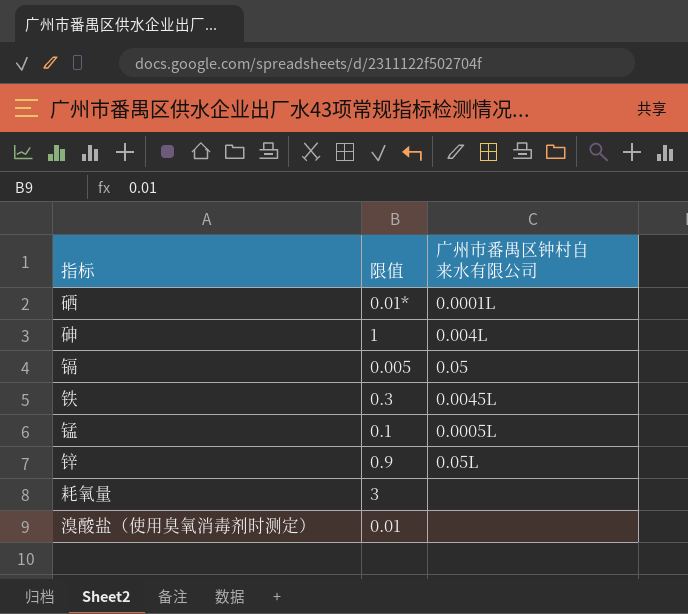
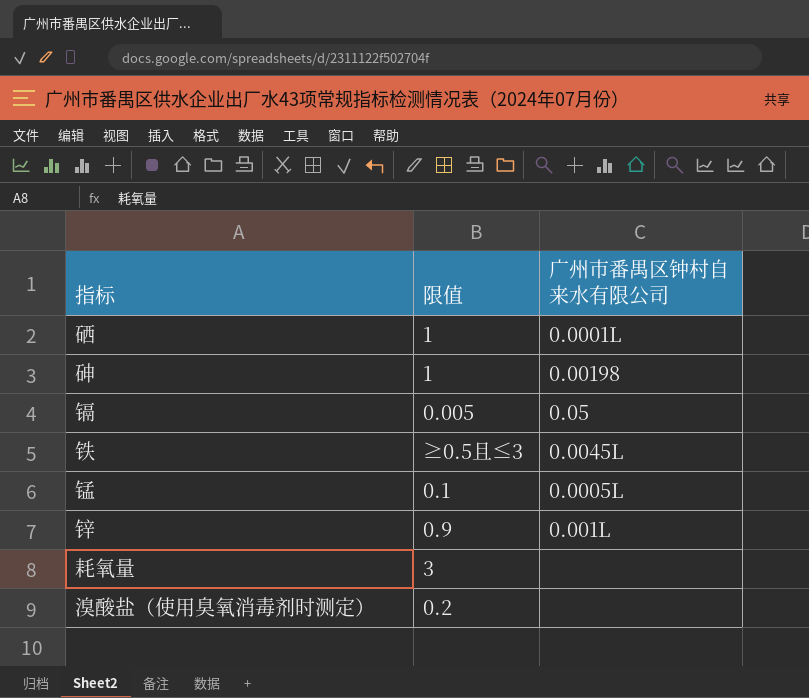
硒 | 限值: 0.01* -> 1
砷 | 广州市番禺区钟村自来水有限公司: 0.004L -> 0.00198
铁 | 限值: 0.3 -> ≥0.5且≤3
锌 | 广州市番禺区钟村自来水有限公司: 0.05L -> 0.001L
溴酸盐（使用臭氧消毒剂时测定） | 限值: 0.01 -> 0.2

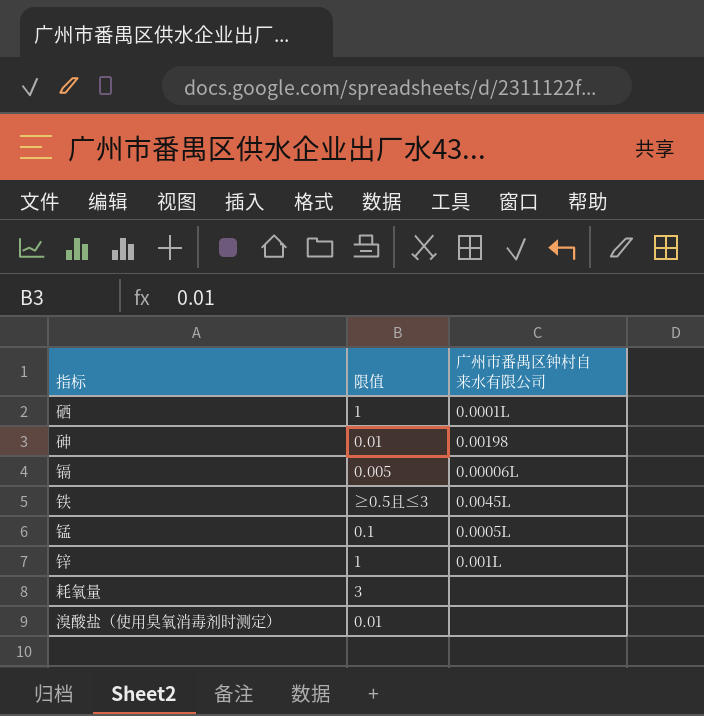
砷 | 限值: 1 -> 0.01
镉 | 广州市番禺区钟村自来水有限公司: 0.05 -> 0.00006L
锌 | 限值: 0.9 -> 1
溴酸盐（使用臭氧消毒剂时测定） | 限值: 0.2 -> 0.01

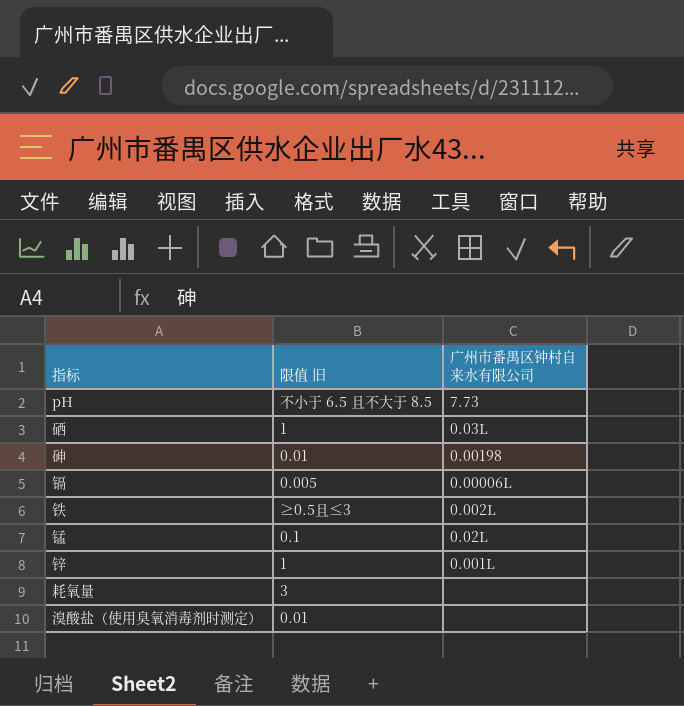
column name: 限值 -> 限值 旧
row pH: none -> 不小于 6.5 且不大于 8.5 | 7.73
硒 | 广州市番禺区钟村自来水有限公司: 0.0001L -> 0.03L
铁 | 广州市番禺区钟村自来水有限公司: 0.0045L -> 0.002L
锰 | 广州市番禺区钟村自来水有限公司: 0.0005L -> 0.02L

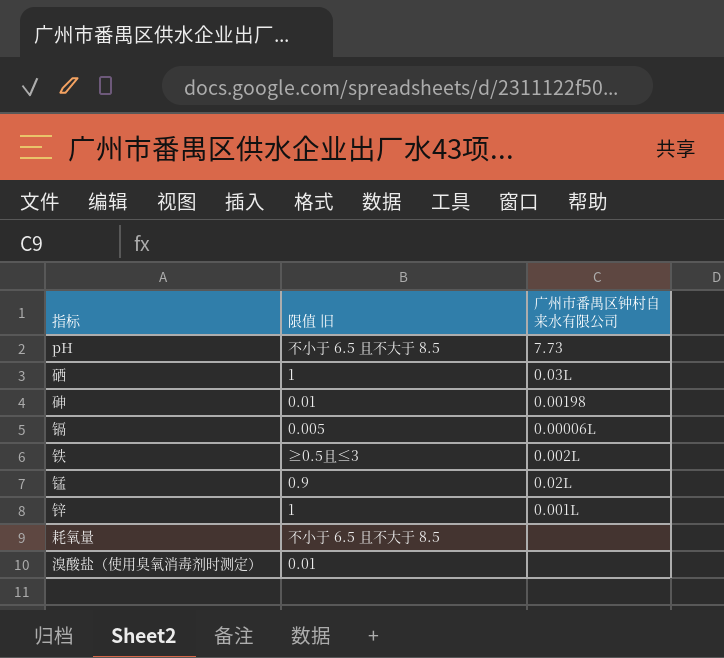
锰 | 限值 旧: 0.1 -> 0.9
耗氧量 | 限值 旧: 3 -> 不小于 6.5 且不大于 8.5

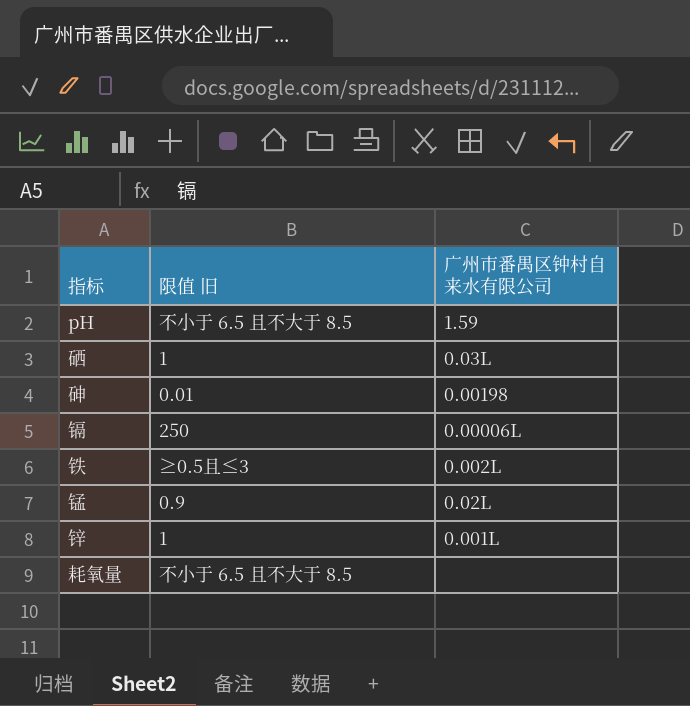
row 溴酸盐（使用臭氧消毒剂时测定）: 0.01 | none -> none
pH | 广州市番禺区钟村自来水有限公司: 7.73 -> 1.59
镉 | 限值 旧: 0.005 -> 250

